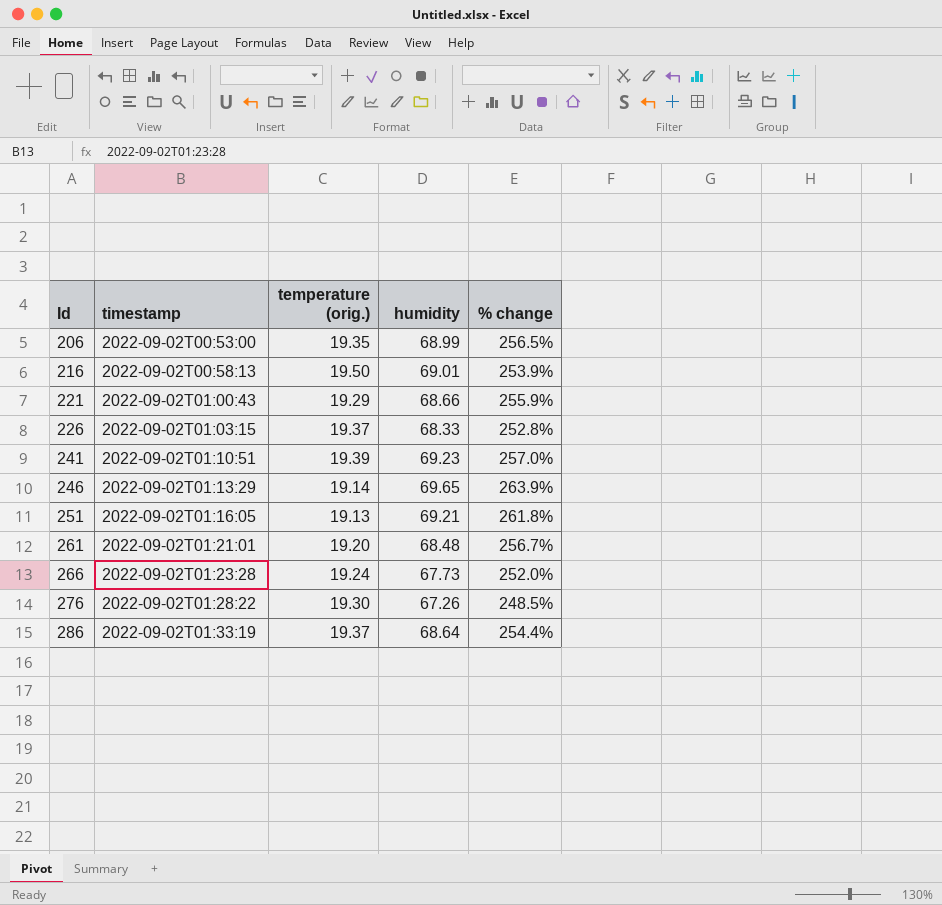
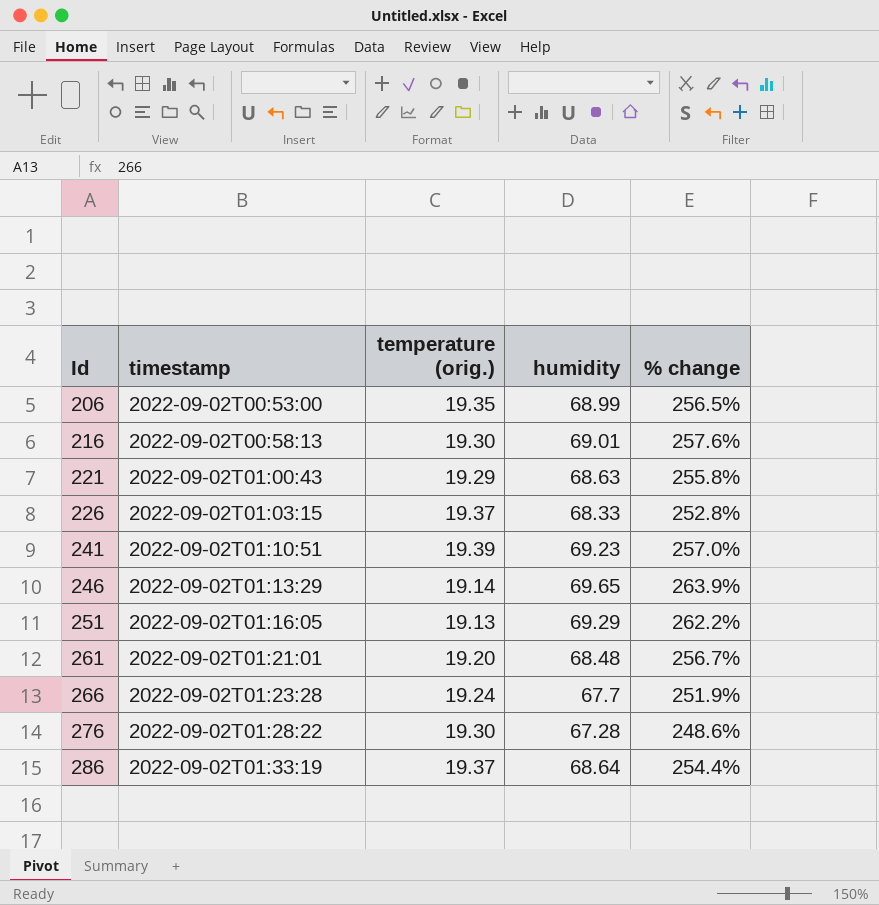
216 | temperature (orig.): 19.50 -> 19.30
216 | % change: 253.9% -> 257.6%
221 | humidity: 68.66 -> 68.63
221 | % change: 255.9% -> 255.8%
251 | humidity: 69.21 -> 69.29
251 | % change: 261.8% -> 262.2%
266 | humidity: 67.73 -> 67.7
266 | % change: 252.0% -> 251.9%
276 | humidity: 67.26 -> 67.28
276 | % change: 248.5% -> 248.6%

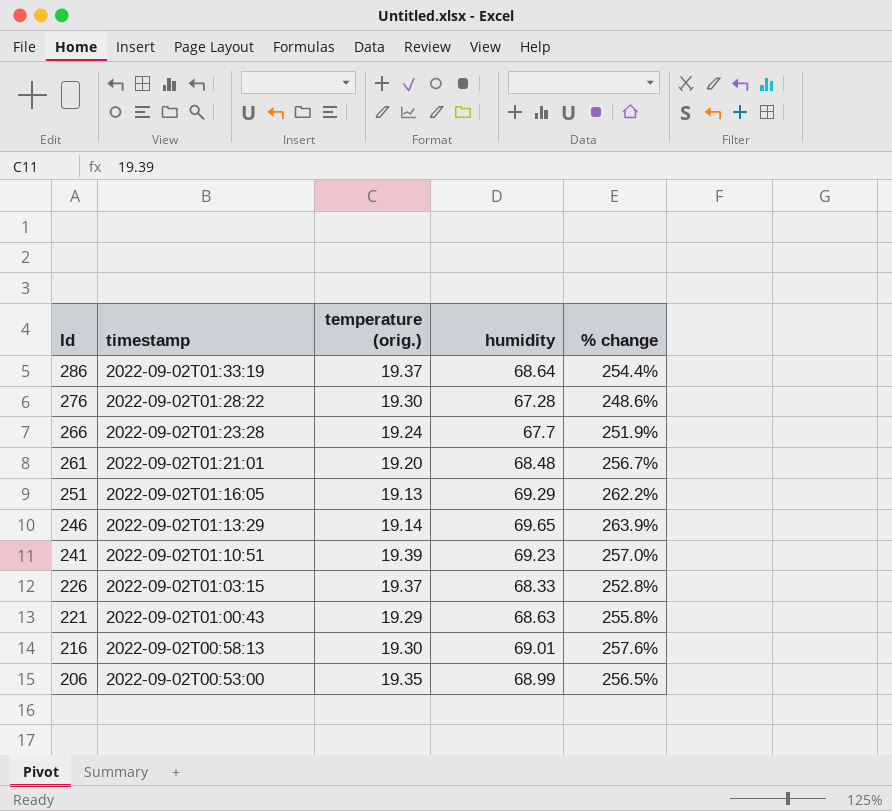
row order: Id ascending -> Id descending

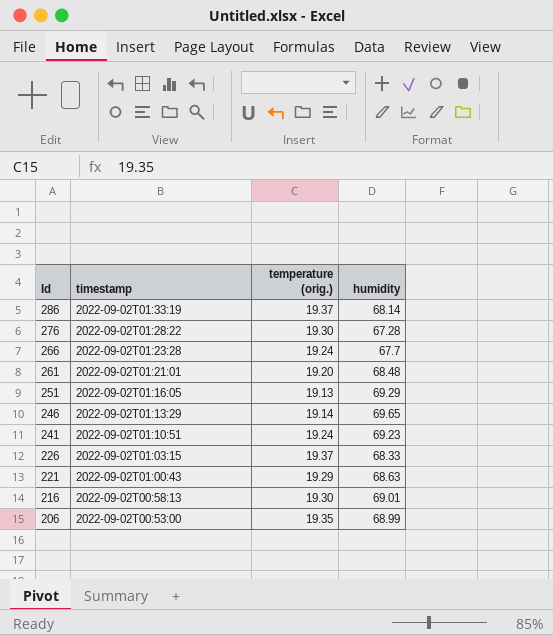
column % change | formula: ([humidity] - [temperature (orig.)]) / [temperature (orig.)] -> none
286 | humidity: 68.64 -> 68.14
241 | temperature (orig.): 19.39 -> 19.24

